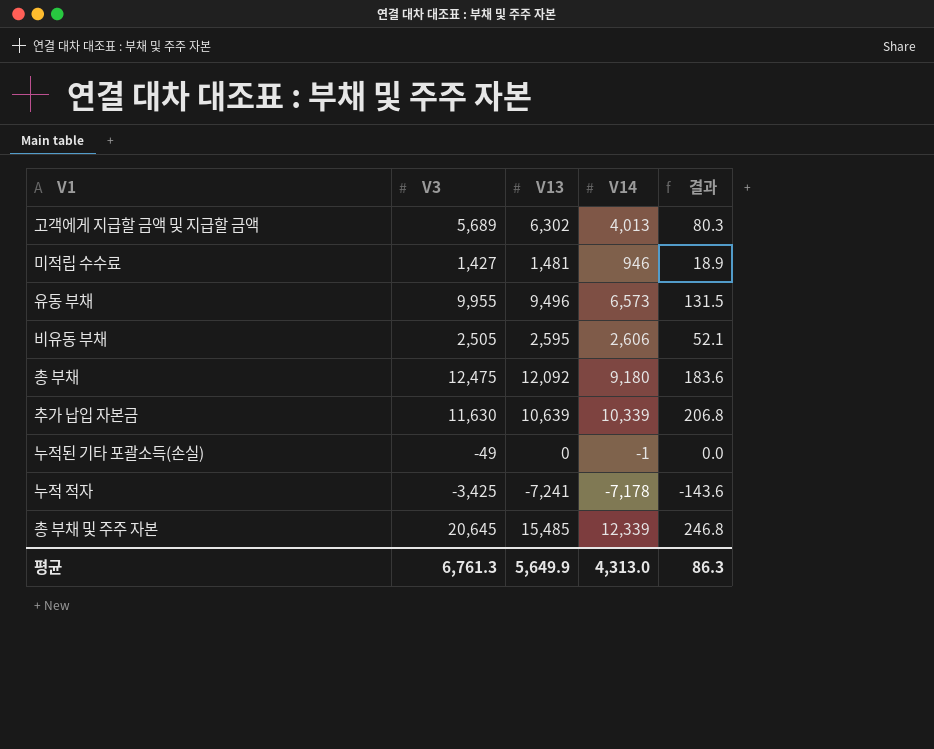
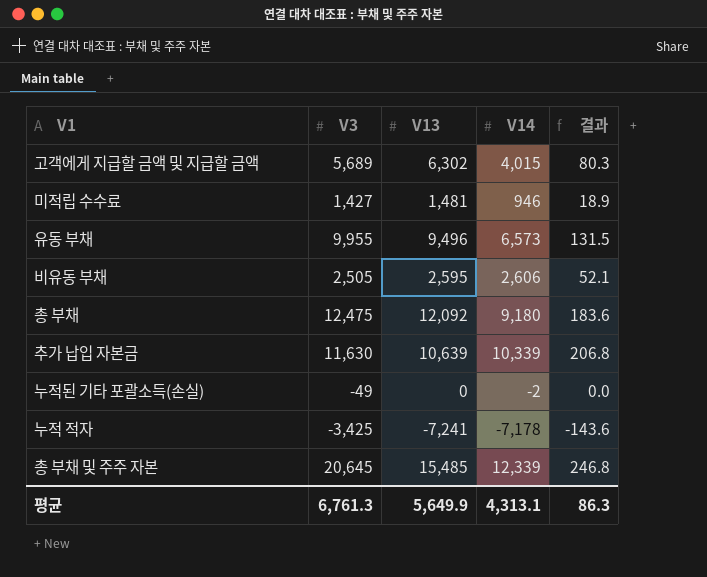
고객에게 지급할 금액 및 지급할 금액 | V14: 4,013 -> 4,015
누적된 기타 포괄소득(손실) | V14: -1 -> -2
평균 | V14: 4,313.0 -> 4,313.1

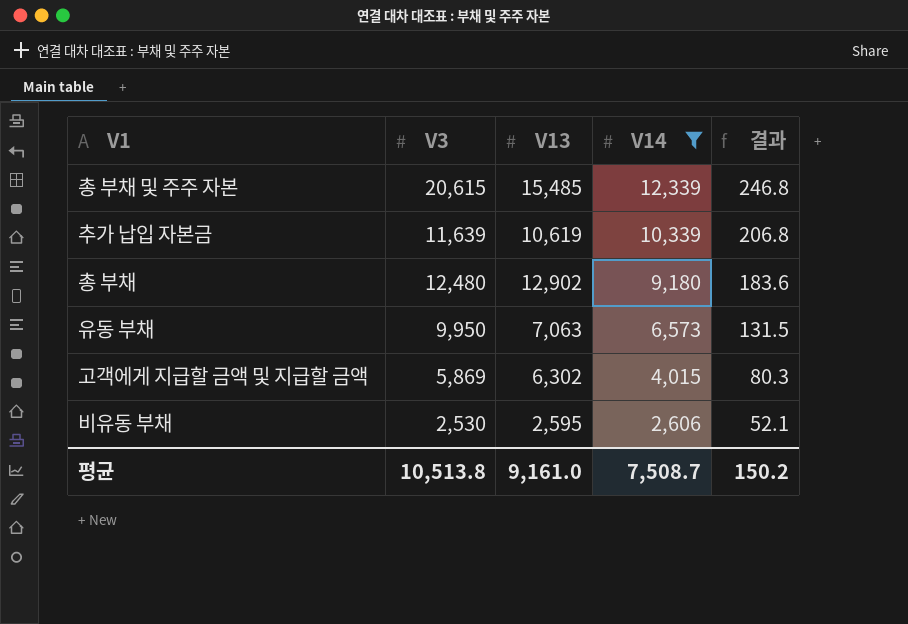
filter: none -> V14 >= 2,606
row order: none -> V14 descending
총 부채 및 주주 자본 | V3: 20,645 -> 20,615
추가 납입 자본금 | V3: 11,630 -> 11,639
추가 납입 자본금 | V13: 10,639 -> 10,619
총 부채 | V3: 12,475 -> 12,480
총 부채 | V13: 12,092 -> 12,902
유동 부채 | V3: 9,955 -> 9,950
유동 부채 | V13: 9,496 -> 7,063
고객에게 지급할 금액 및 지급할 금액 | V3: 5,689 -> 5,869
비유동 부채 | V3: 2,505 -> 2,530
평균 | V3: 6,761.3 -> 10,513.8
평균 | V13: 5,649.9 -> 9,161.0
평균 | V14: 4,313.1 -> 7,508.7
평균 | 결과: 86.3 -> 150.2

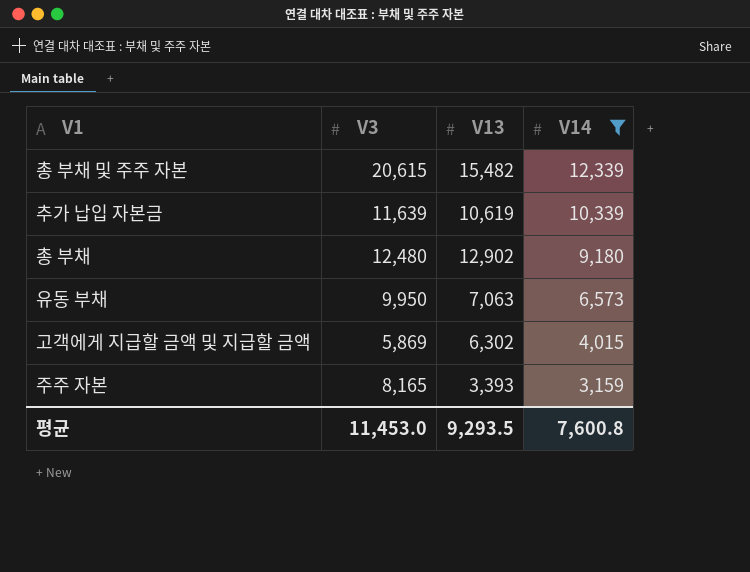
column 결과 | formula: [V14] * 0.02 -> none
row 비유동 부채: 2,530 | 2,595 | 2,606 | 52.1 -> none
총 부채 및 주주 자본 | V13: 15,485 -> 15,482
row 주주 자본: none -> 8,165 | 3,393 | 3,159
평균 | V3: 10,513.8 -> 11,453.0
평균 | V13: 9,161.0 -> 9,293.5
평균 | V14: 7,508.7 -> 7,600.8

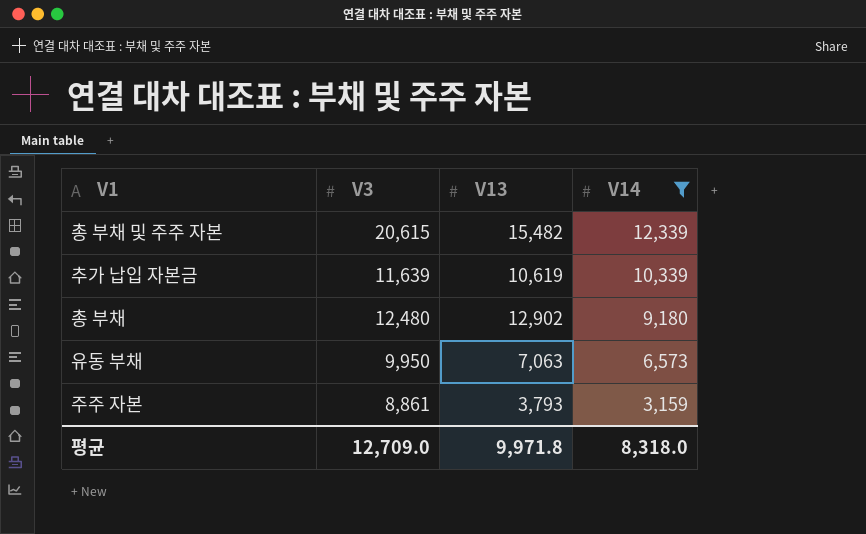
row 고객에게 지급할 금액 및 지급할 금액: 5,869 | 6,302 | 4,015 -> none
주주 자본 | V3: 8,165 -> 8,861
주주 자본 | V13: 3,393 -> 3,793
평균 | V3: 11,453.0 -> 12,709.0
평균 | V13: 9,293.5 -> 9,971.8
평균 | V14: 7,600.8 -> 8,318.0

